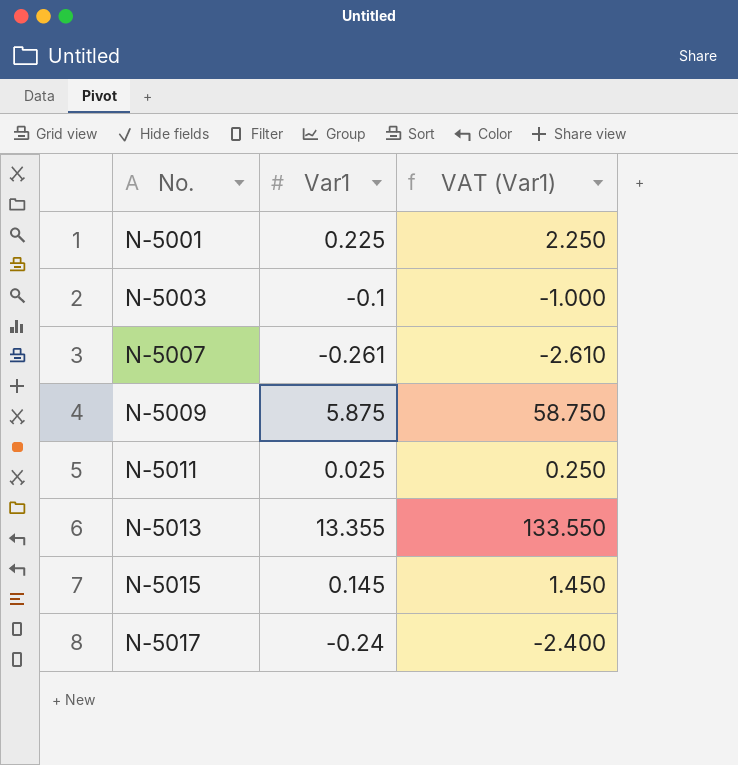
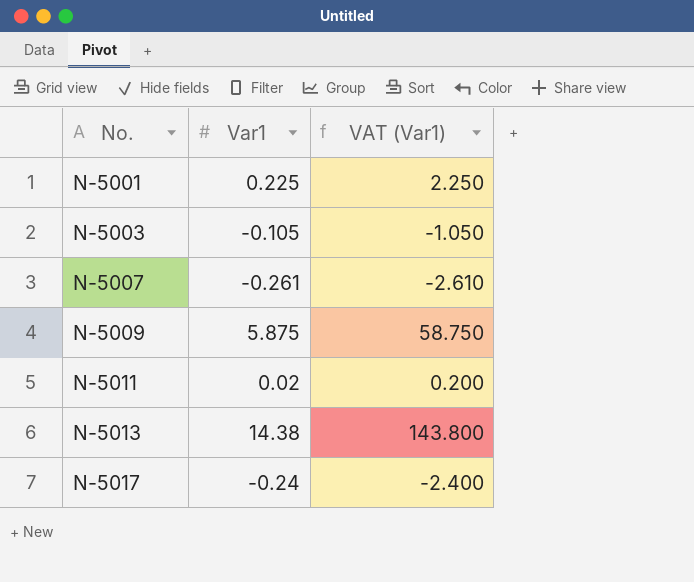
row N-5015: 0.145 | 1.450 -> none
N-5003 | Var1: -0.1 -> -0.105
N-5003 | VAT (Var1): -1.000 -> -1.050
N-5011 | Var1: 0.025 -> 0.02
N-5011 | VAT (Var1): 0.250 -> 0.200
N-5013 | Var1: 13.355 -> 14.38
N-5013 | VAT (Var1): 133.550 -> 143.800

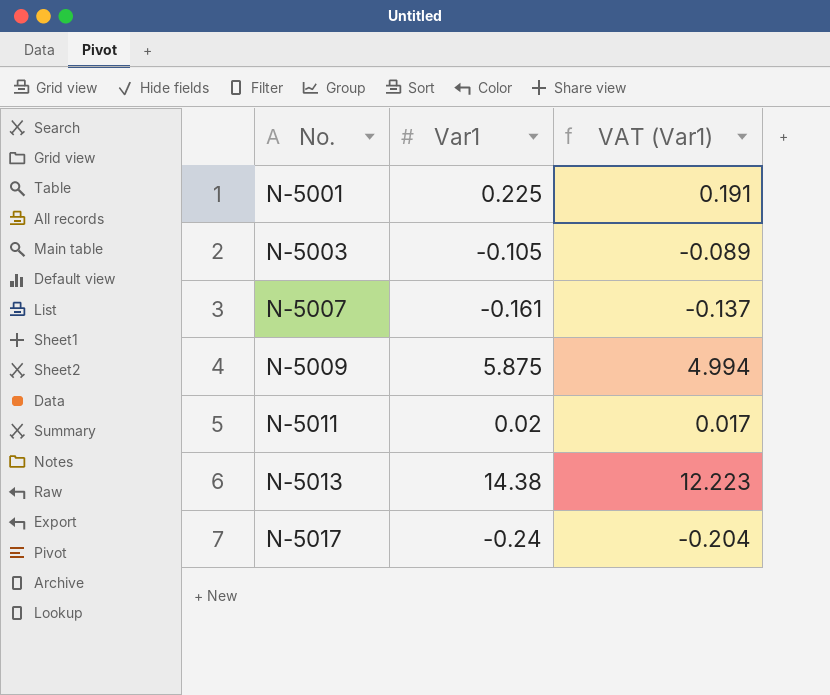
column VAT (Var1) | formula: [Var1] * 10 -> [Var1] * 0.85
N-5007 | Var1: -0.261 -> -0.161

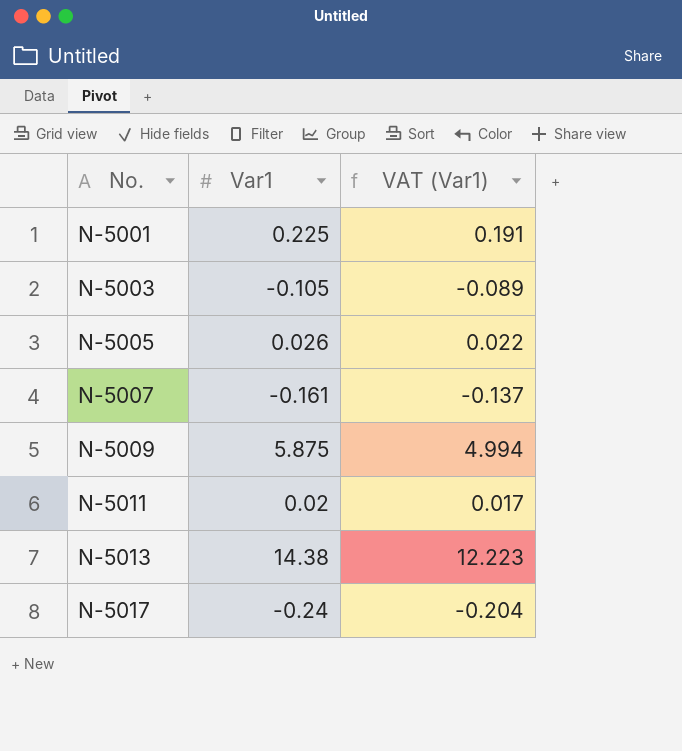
row N-5005: none -> 0.026 | 0.022

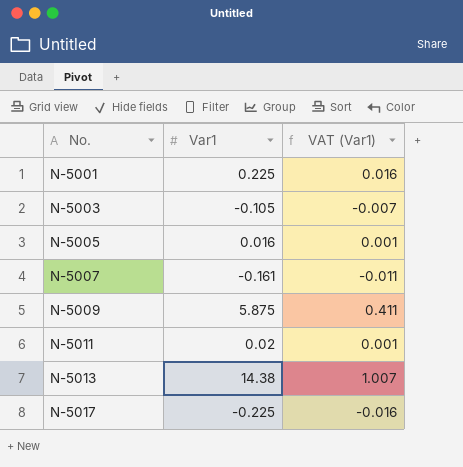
column VAT (Var1) | formula: [Var1] * 0.85 -> [Var1] * 0.07
N-5005 | Var1: 0.026 -> 0.016
N-5017 | Var1: -0.24 -> -0.225

